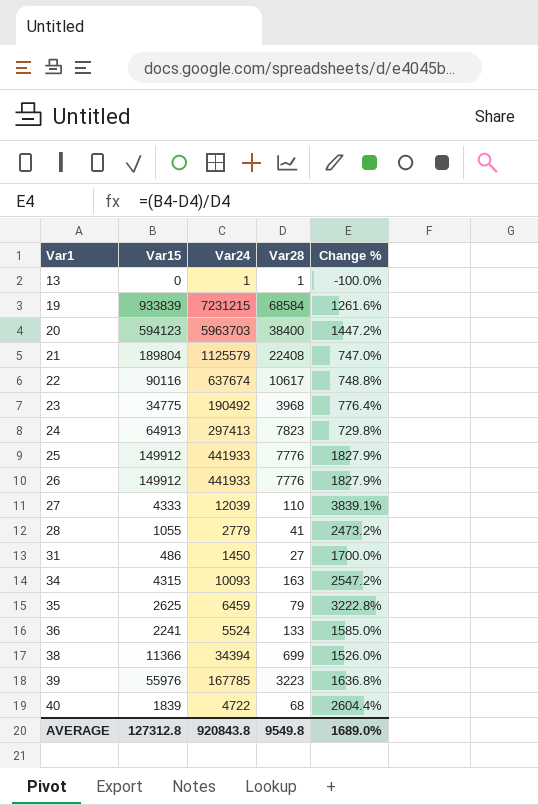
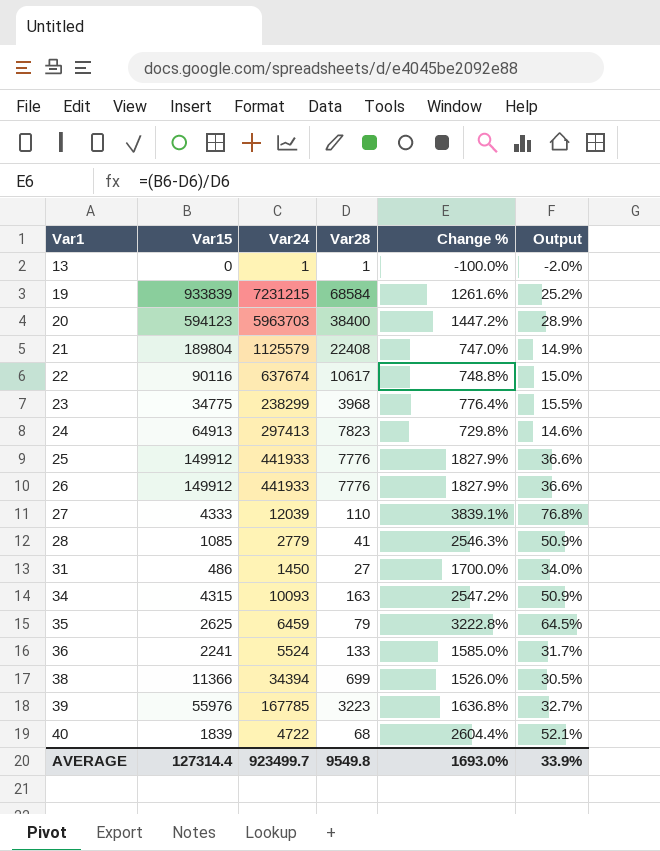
column Output | formula: none -> [Change %] * 0.02
23 | Var24: 190492 -> 238299
28 | Var15: 1055 -> 1085
28 | Change %: 2473.2% -> 2546.3%
AVERAGE | Var15: 127312.8 -> 127314.4
AVERAGE | Var24: 920843.8 -> 923499.7
AVERAGE | Change %: 1689.0% -> 1693.0%

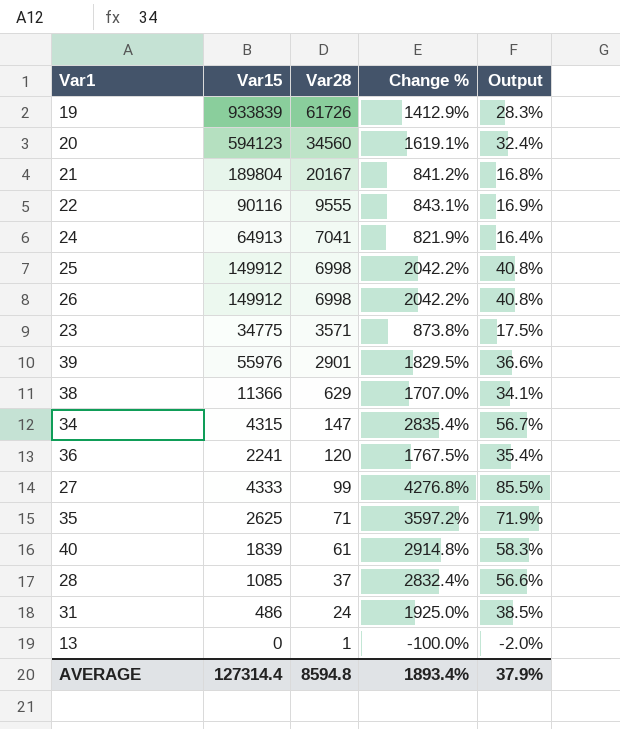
row order: Var1 ascending -> Var28 descending
column Var24 | position: 3 -> none
19 | Var28: 68584 -> 61726
19 | Change %: 1261.6% -> 1412.9%
19 | Output: 25.2% -> 28.3%
20 | Var28: 38400 -> 34560
20 | Change %: 1447.2% -> 1619.1%
20 | Output: 28.9% -> 32.4%
21 | Var28: 22408 -> 20167
21 | Change %: 747.0% -> 841.2%
21 | Output: 14.9% -> 16.8%
22 | Var28: 10617 -> 9555
22 | Change %: 748.8% -> 843.1%
22 | Output: 15.0% -> 16.9%
24 | Var28: 7823 -> 7041
24 | Change %: 729.8% -> 821.9%
24 | Output: 14.6% -> 16.4%
25 | Var28: 7776 -> 6998
25 | Change %: 1827.9% -> 2042.2%
25 | Output: 36.6% -> 40.8%
26 | Var28: 7776 -> 6998
26 | Change %: 1827.9% -> 2042.2%
26 | Output: 36.6% -> 40.8%
23 | Var28: 3968 -> 3571
23 | Change %: 776.4% -> 873.8%
23 | Output: 15.5% -> 17.5%
39 | Var28: 3223 -> 2901
39 | Change %: 1636.8% -> 1829.5%
39 | Output: 32.7% -> 36.6%
38 | Var28: 699 -> 629
38 | Change %: 1526.0% -> 1707.0%
38 | Output: 30.5% -> 34.1%
34 | Var28: 163 -> 147
34 | Change %: 2547.2% -> 2835.4%
34 | Output: 50.9% -> 56.7%
36 | Var28: 133 -> 120
36 | Change %: 1585.0% -> 1767.5%
36 | Output: 31.7% -> 35.4%
27 | Var28: 110 -> 99
27 | Change %: 3839.1% -> 4276.8%
27 | Output: 76.8% -> 85.5%
35 | Var28: 79 -> 71
35 | Change %: 3222.8% -> 3597.2%
35 | Output: 64.5% -> 71.9%
40 | Var28: 68 -> 61
40 | Change %: 2604.4% -> 2914.8%
40 | Output: 52.1% -> 58.3%
28 | Var28: 41 -> 37
28 | Change %: 2546.3% -> 2832.4%
28 | Output: 50.9% -> 56.6%
31 | Var28: 27 -> 24
31 | Change %: 1700.0% -> 1925.0%
31 | Output: 34.0% -> 38.5%
AVERAGE | Var28: 9549.8 -> 8594.8
AVERAGE | Change %: 1693.0% -> 1893.4%
AVERAGE | Output: 33.9% -> 37.9%

